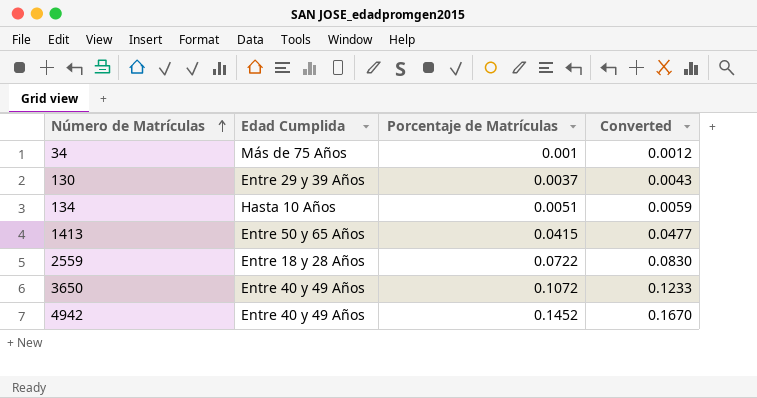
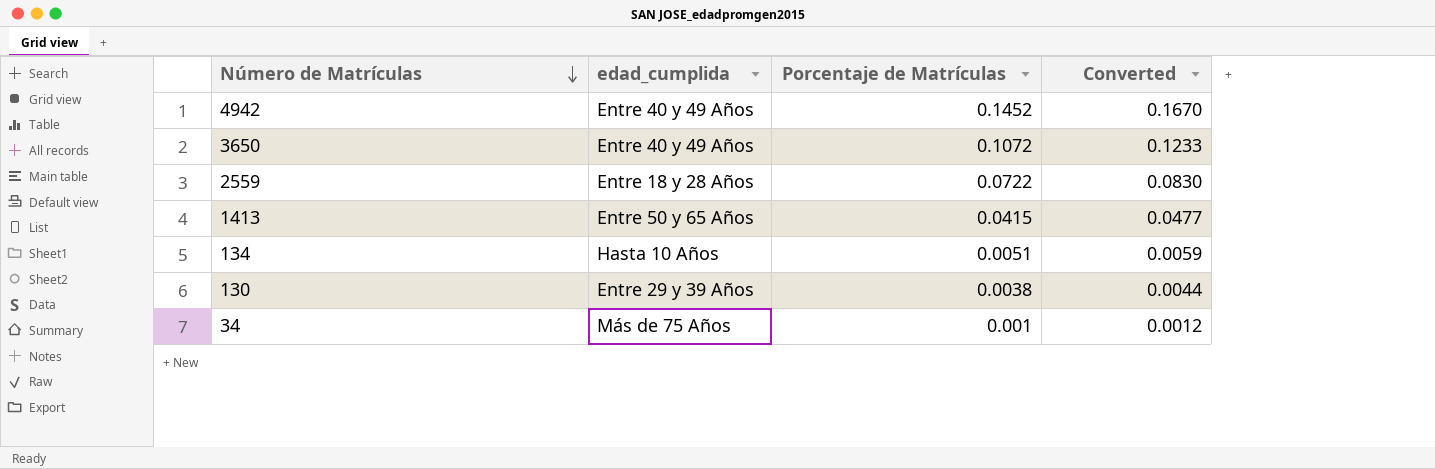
row order: Número de Matrículas ascending -> Número de Matrículas descending
column name: Edad Cumplida -> edad_cumplida
130 | Porcentaje de Matrículas: 0.0037 -> 0.0038
130 | Converted: 0.0043 -> 0.0044

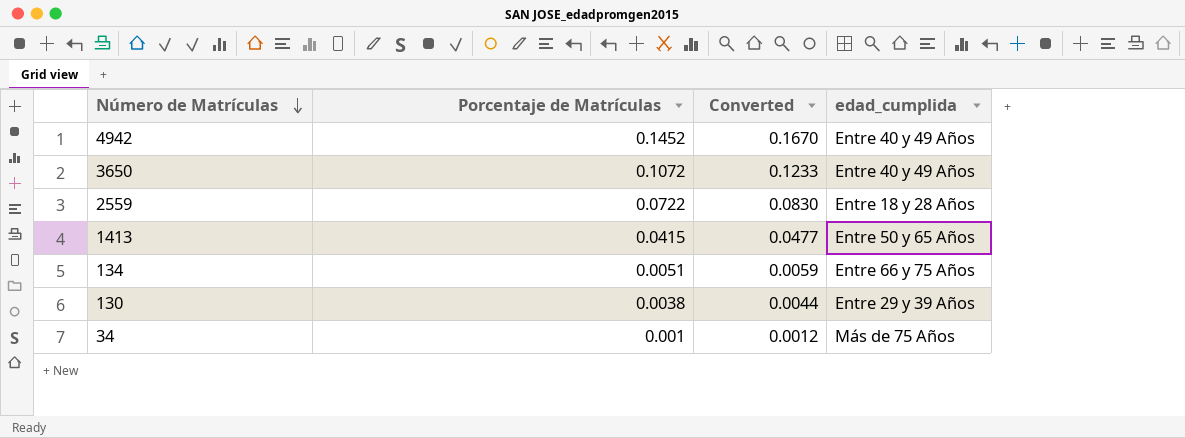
column edad_cumplida | position: 2 -> 4
134 | edad_cumplida: Hasta 10 Años -> Entre 66 y 75 Años

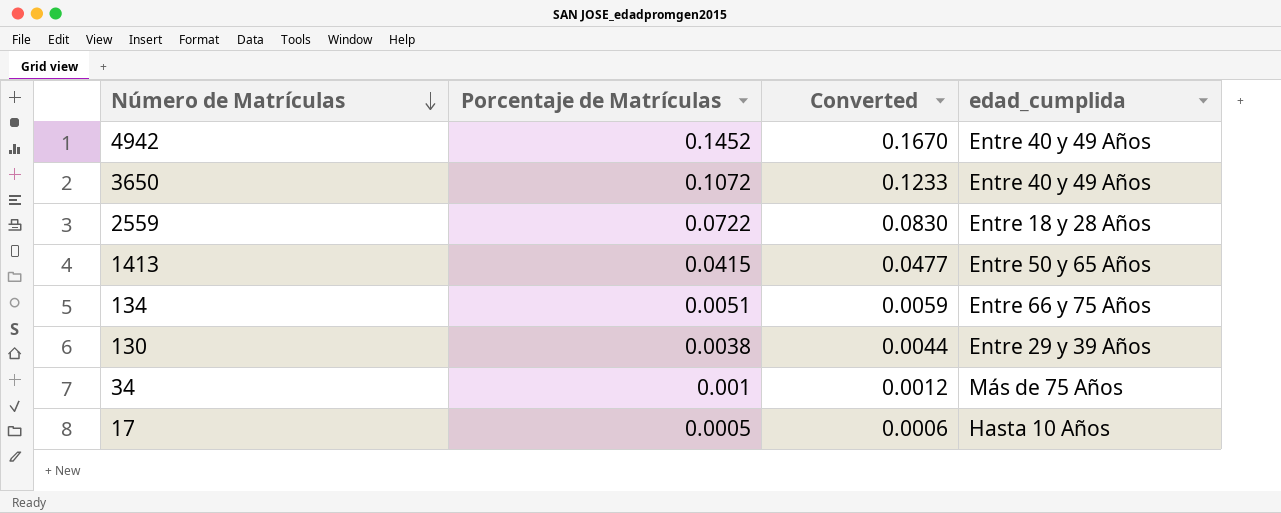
row 17: none -> 0.0005 | 0.0006 | Hasta 10 Años

